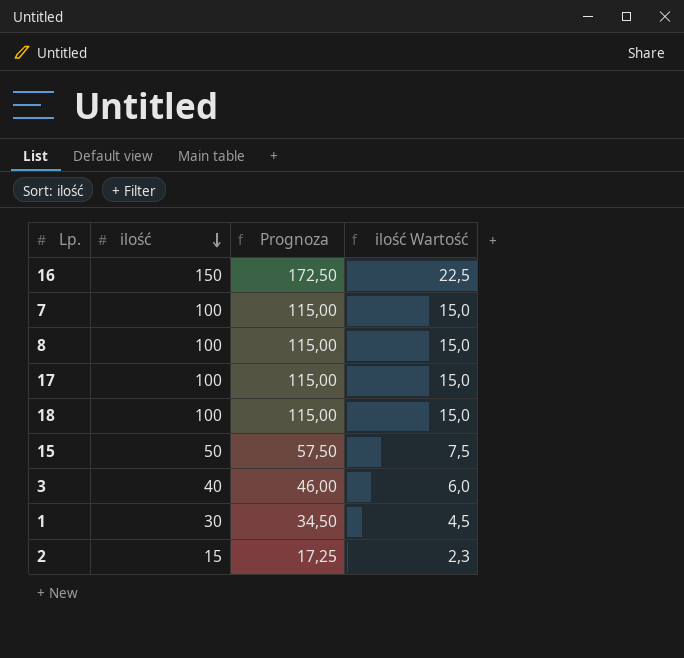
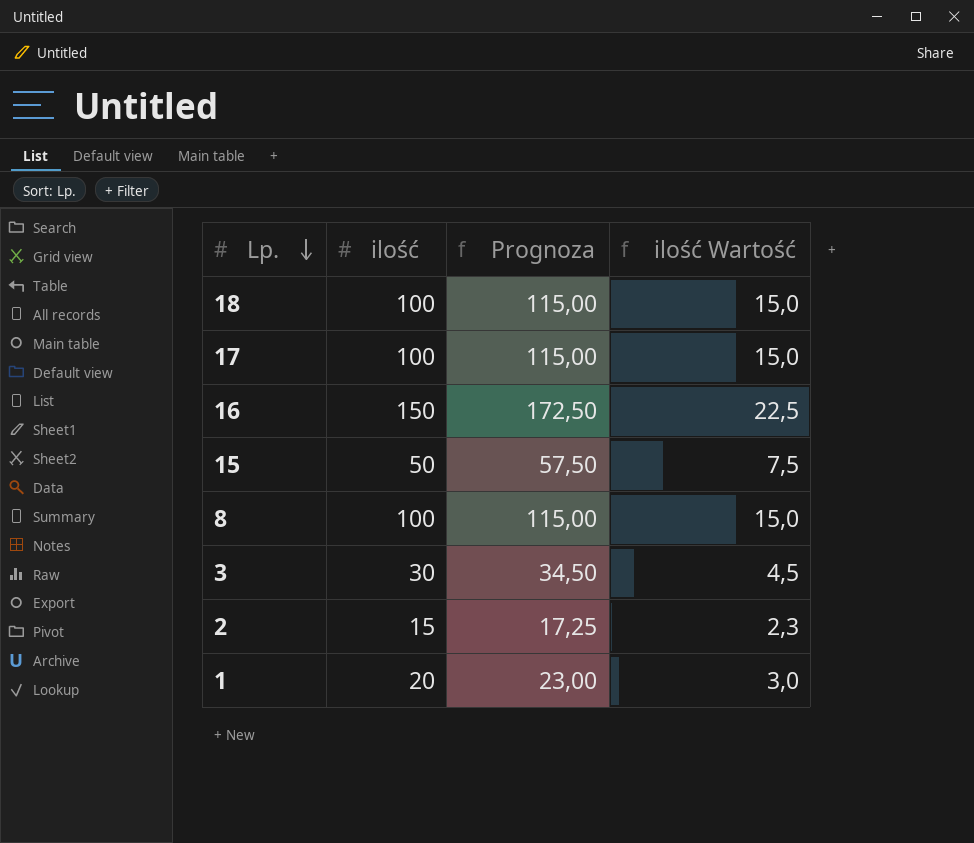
row order: ilość descending -> Lp. descending
row 7: 100 | 115,00 | 15,0 -> none
3 | ilość: 40 -> 30
3 | Prognoza: 46,00 -> 34,50
3 | ilość Wartość: 6,0 -> 4,5
1 | ilość: 30 -> 20
1 | Prognoza: 34,50 -> 23,00
1 | ilość Wartość: 4,5 -> 3,0

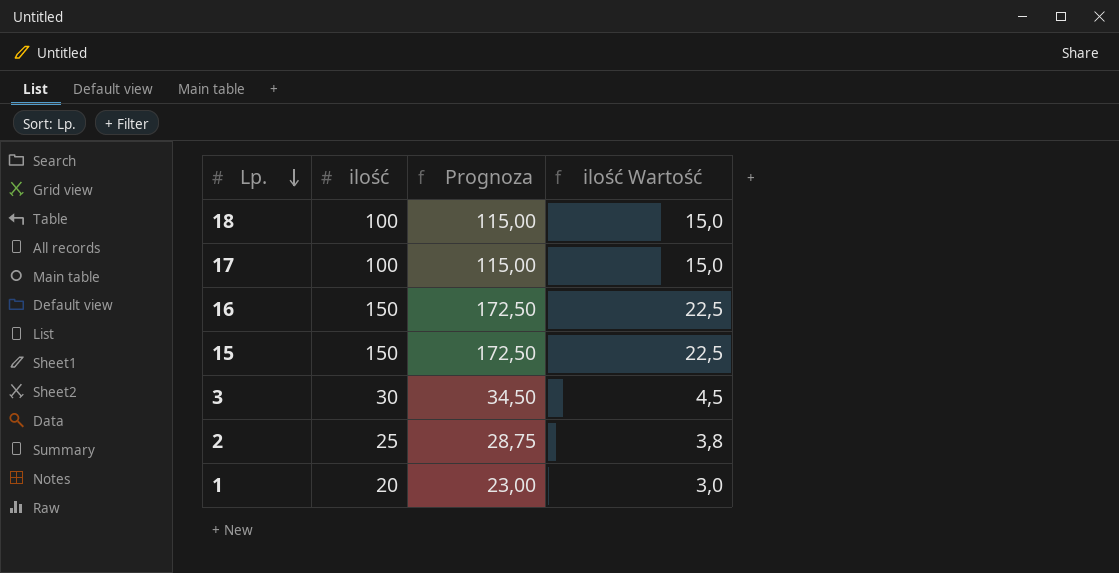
row 8: 100 | 115,00 | 15,0 -> none
15 | ilość: 50 -> 150
15 | Prognoza: 57,50 -> 172,50
15 | ilość Wartość: 7,5 -> 22,5
2 | ilość: 15 -> 25
2 | Prognoza: 17,25 -> 28,75
2 | ilość Wartość: 2,3 -> 3,8

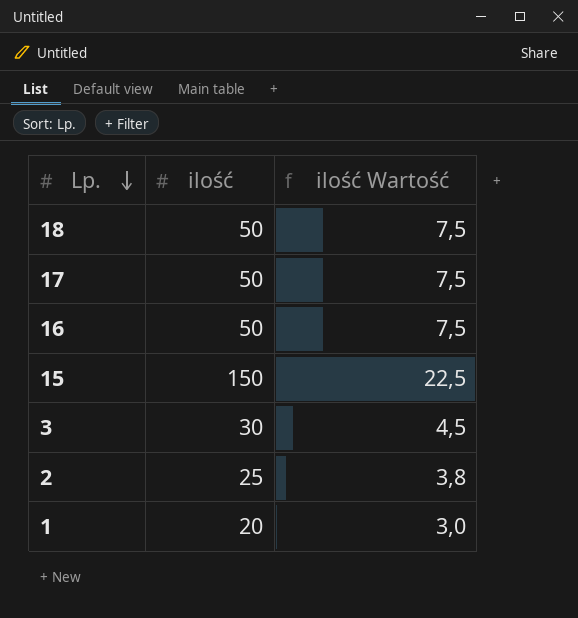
column Prognoza | formula: [ilość] * 1,15 -> none
18 | ilość: 100 -> 50
18 | ilość Wartość: 15,0 -> 7,5
17 | ilość: 100 -> 50
17 | ilość Wartość: 15,0 -> 7,5
16 | ilość: 150 -> 50
16 | ilość Wartość: 22,5 -> 7,5

